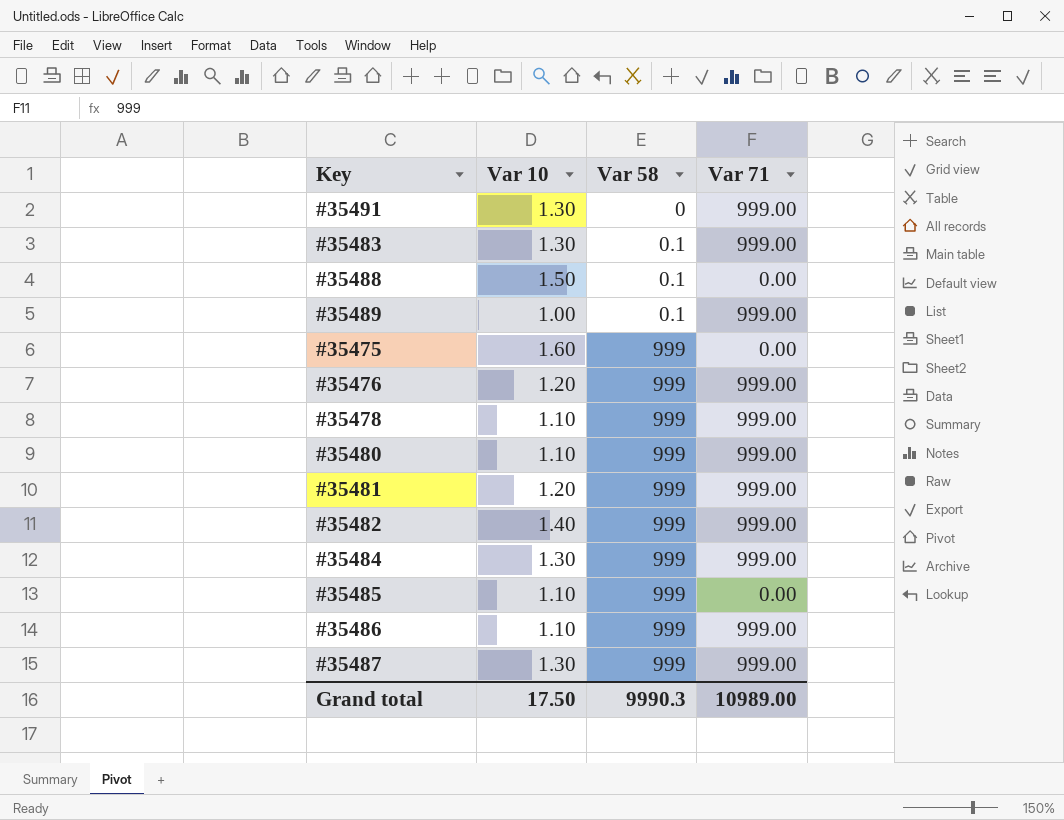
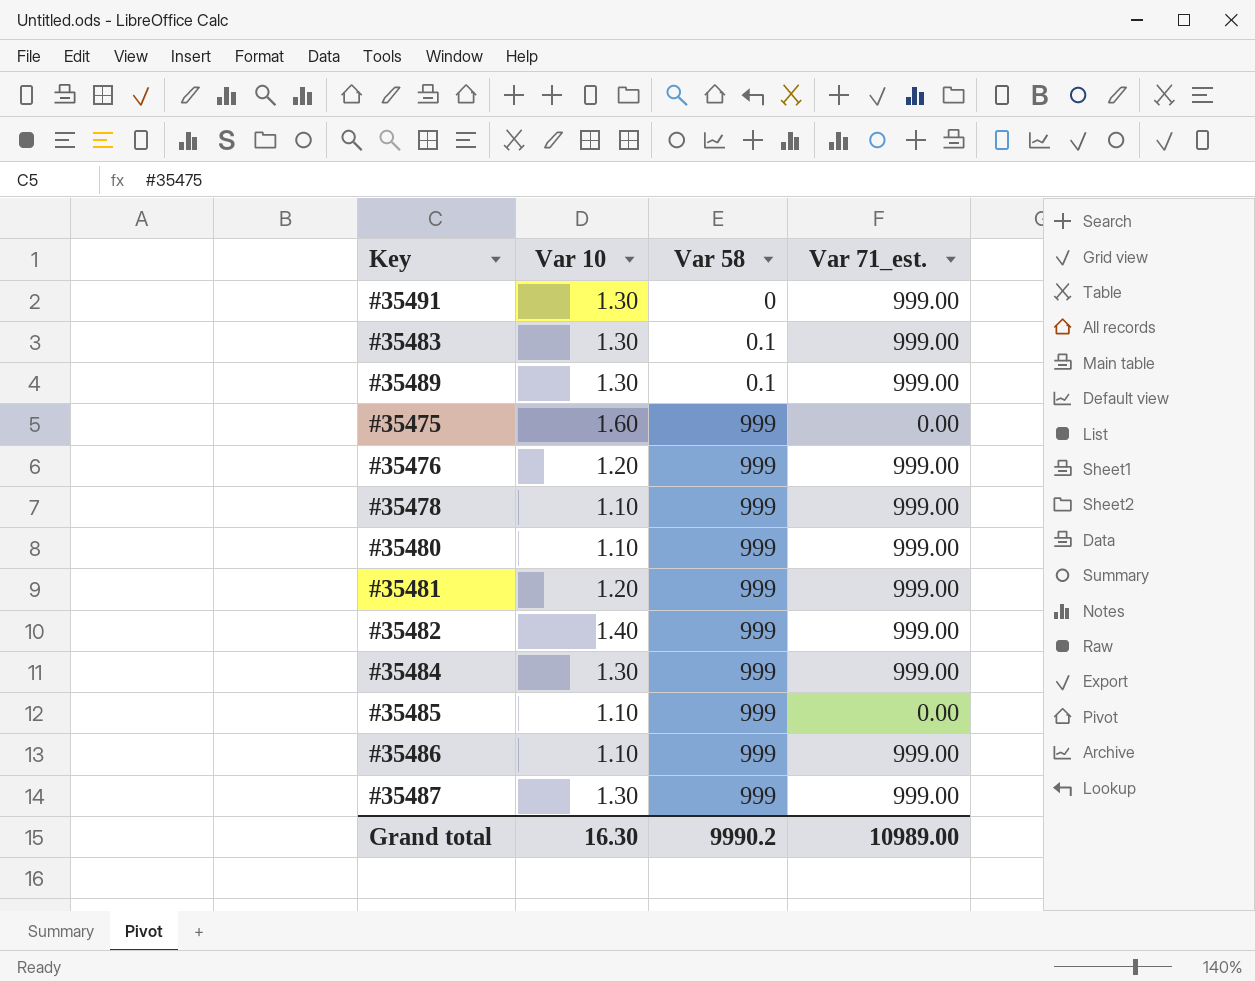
column name: Var 71 -> Var 71_est.
row #35488: 1.50 | 0.1 | 0.00 -> none
#35489 | Var 10: 1.00 -> 1.30
Grand total | Var 10: 17.50 -> 16.30
Grand total | Var 58: 9990.3 -> 9990.2

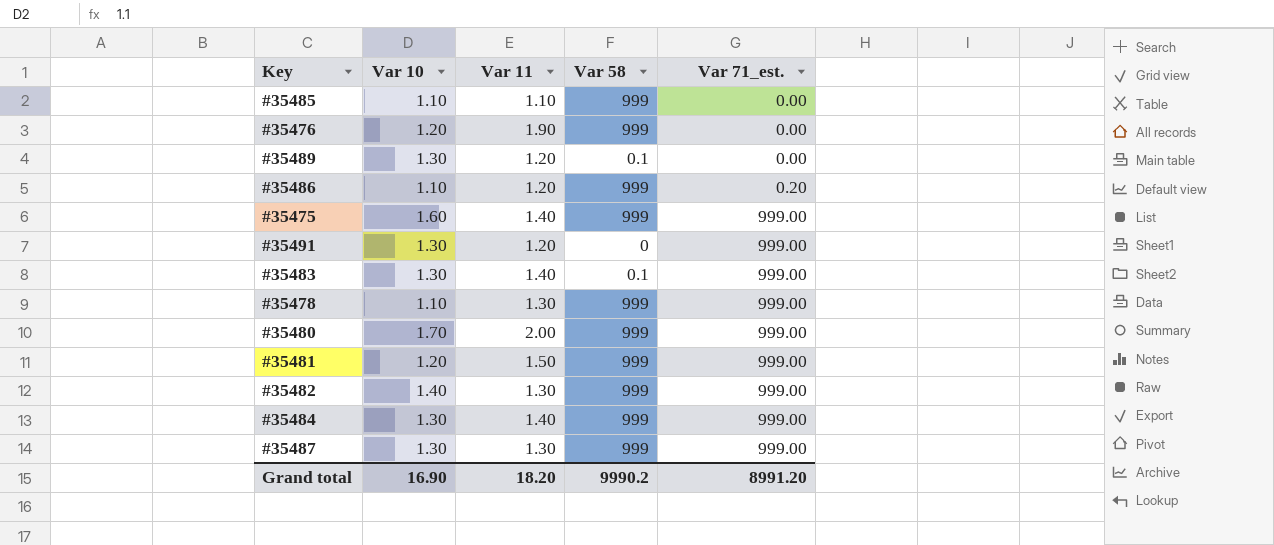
row order: Var 58 ascending -> Var 71_est. ascending
column Var 11 | position: none -> 3
#35476 | Var 71_est.: 999.00 -> 0.00
#35489 | Var 71_est.: 999.00 -> 0.00
#35486 | Var 71_est.: 999.00 -> 0.20
#35475 | Var 71_est.: 0.00 -> 999.00
#35480 | Var 10: 1.10 -> 1.70
Grand total | Var 10: 16.30 -> 16.90
Grand total | Var 71_est.: 10989.00 -> 8991.20

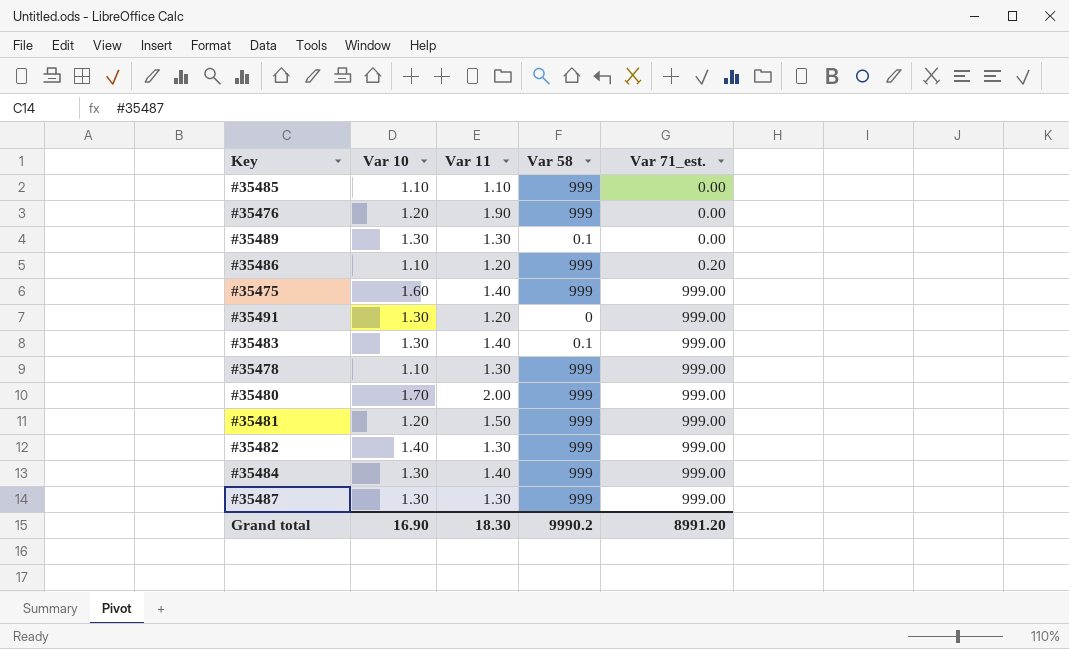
#35489 | Var 11: 1.20 -> 1.30
Grand total | Var 11: 18.20 -> 18.30

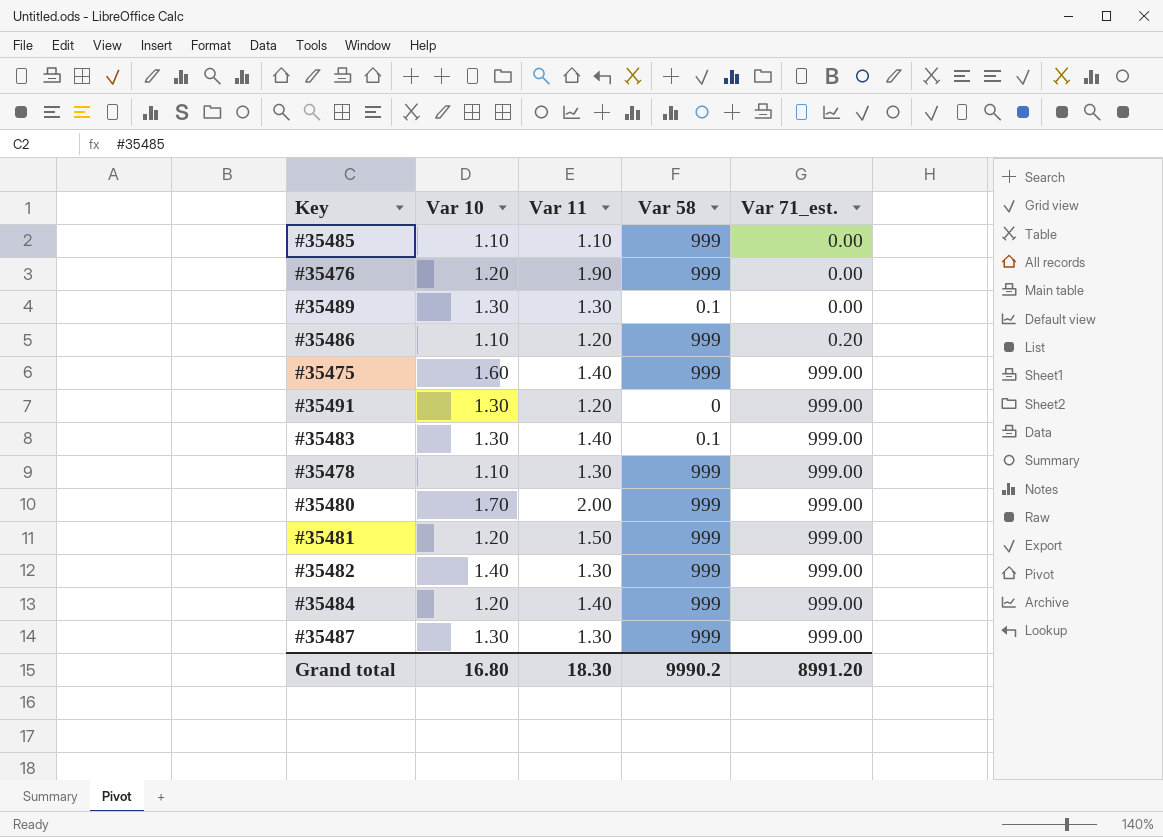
#35484 | Var 10: 1.30 -> 1.20
Grand total | Var 10: 16.90 -> 16.80

